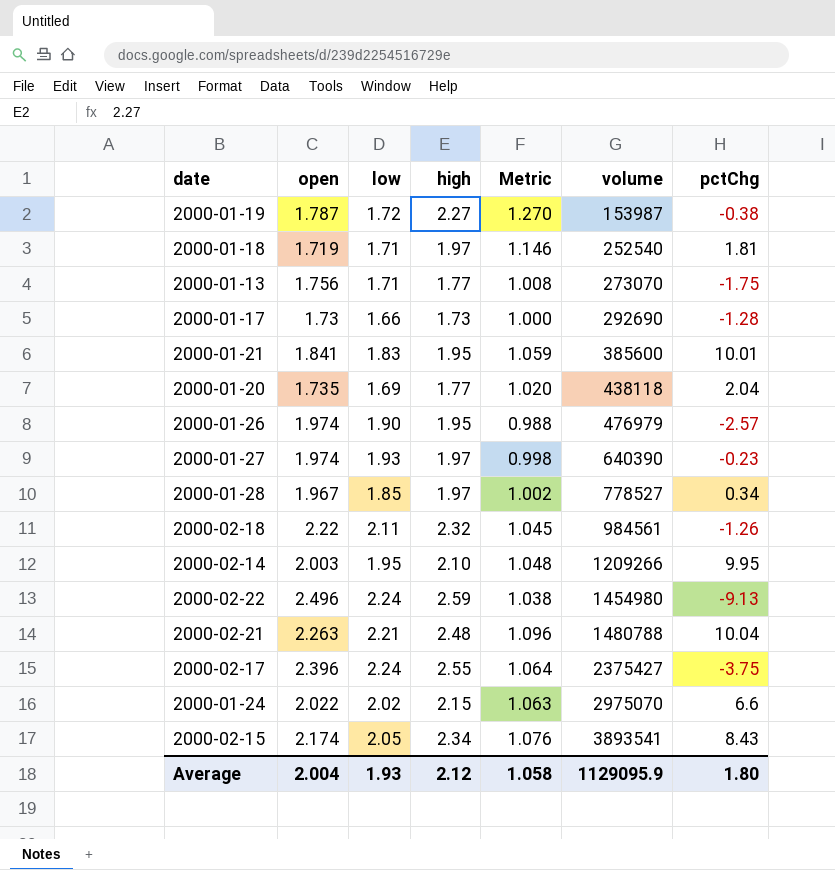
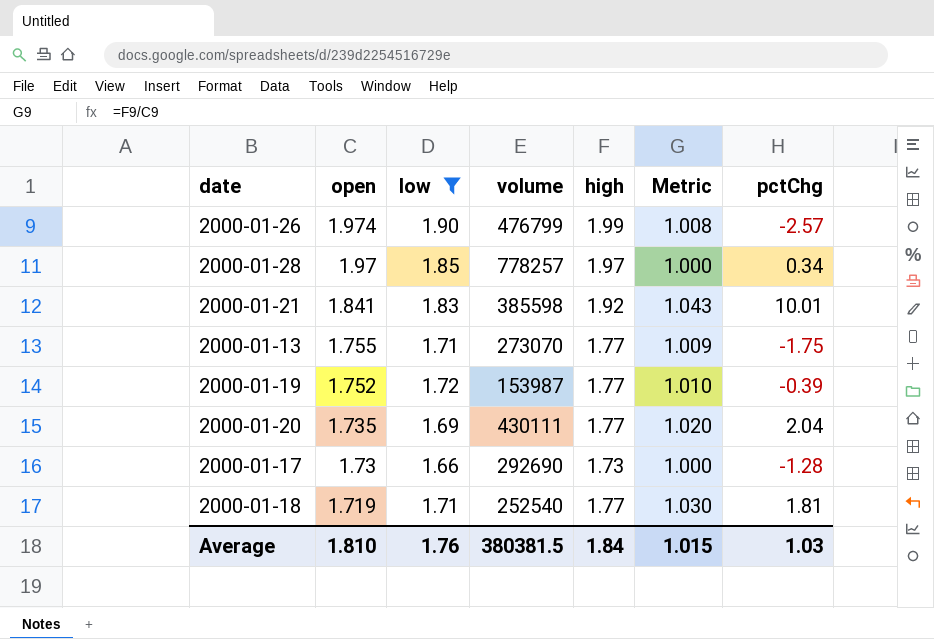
filter: none -> low <= 1.90
row order: volume ascending -> open descending
column volume | position: 6 -> 4
2000-01-26 | volume: 476979 -> 476799
2000-01-26 | high: 1.95 -> 1.99
2000-01-26 | Metric: 0.988 -> 1.008
2000-01-28 | open: 1.967 -> 1.97
2000-01-28 | volume: 778527 -> 778257
2000-01-28 | Metric: 1.002 -> 1.000
2000-01-21 | volume: 385600 -> 385598
2000-01-21 | high: 1.95 -> 1.92
2000-01-21 | Metric: 1.059 -> 1.043
2000-01-13 | open: 1.756 -> 1.755
2000-01-13 | Metric: 1.008 -> 1.009
2000-01-19 | open: 1.787 -> 1.752
2000-01-19 | high: 2.27 -> 1.77
2000-01-19 | Metric: 1.270 -> 1.010
2000-01-19 | pctChg: -0.38 -> -0.39
2000-01-20 | volume: 438118 -> 430111
2000-01-18 | high: 1.97 -> 1.77
2000-01-18 | Metric: 1.146 -> 1.030
Average | open: 2.004 -> 1.810
Average | low: 1.93 -> 1.76
Average | volume: 1129095.9 -> 380381.5
Average | high: 2.12 -> 1.84
Average | Metric: 1.058 -> 1.015
Average | pctChg: 1.80 -> 1.03

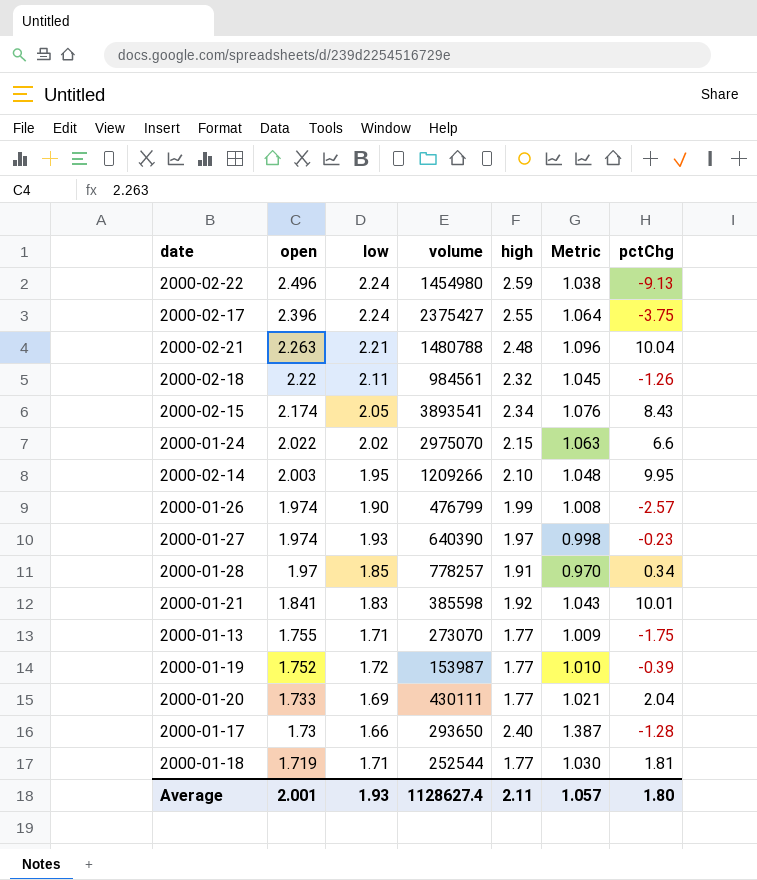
filter: low <= 1.90 -> none
2000-01-28 | high: 1.97 -> 1.91
2000-01-28 | Metric: 1.000 -> 0.970
2000-01-20 | open: 1.735 -> 1.733
2000-01-20 | Metric: 1.020 -> 1.021
2000-01-17 | volume: 292690 -> 293650
2000-01-17 | high: 1.73 -> 2.40
2000-01-17 | Metric: 1.000 -> 1.387
2000-01-18 | volume: 252540 -> 252544
Average | open: 1.810 -> 2.001
Average | low: 1.76 -> 1.93
Average | volume: 380381.5 -> 1128627.4
Average | high: 1.84 -> 2.11
Average | Metric: 1.015 -> 1.057
Average | pctChg: 1.03 -> 1.80

